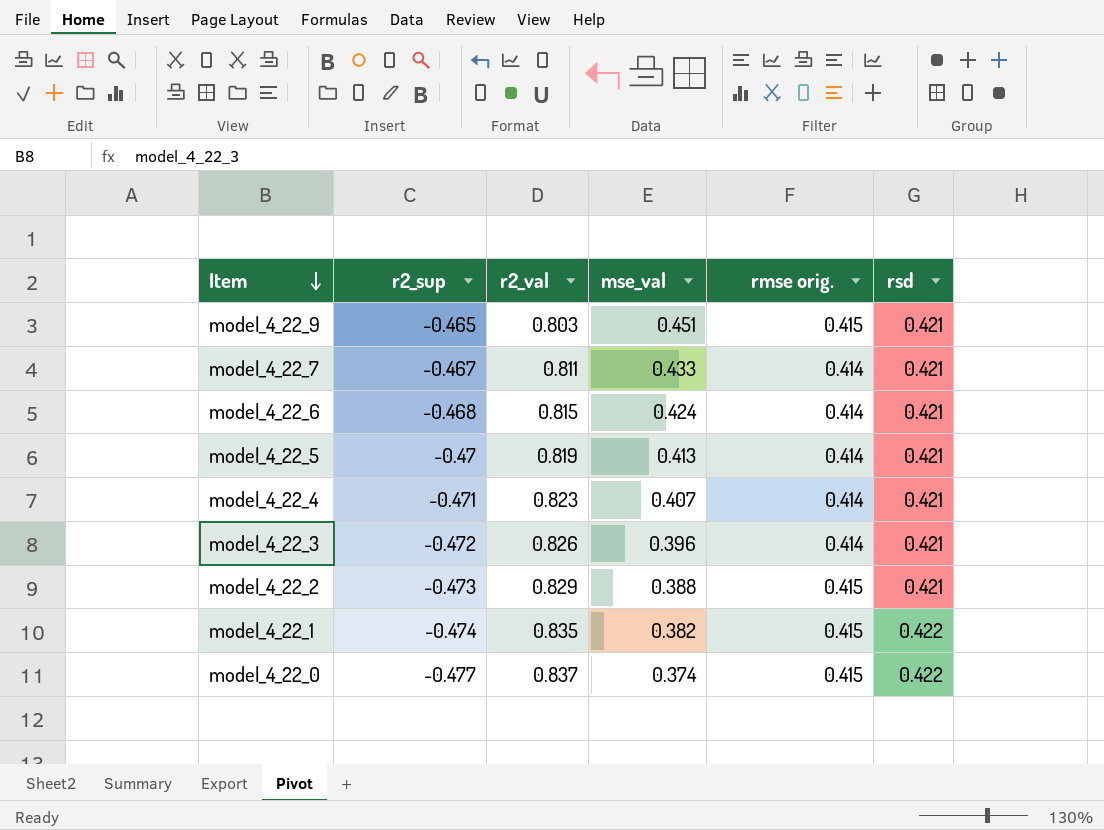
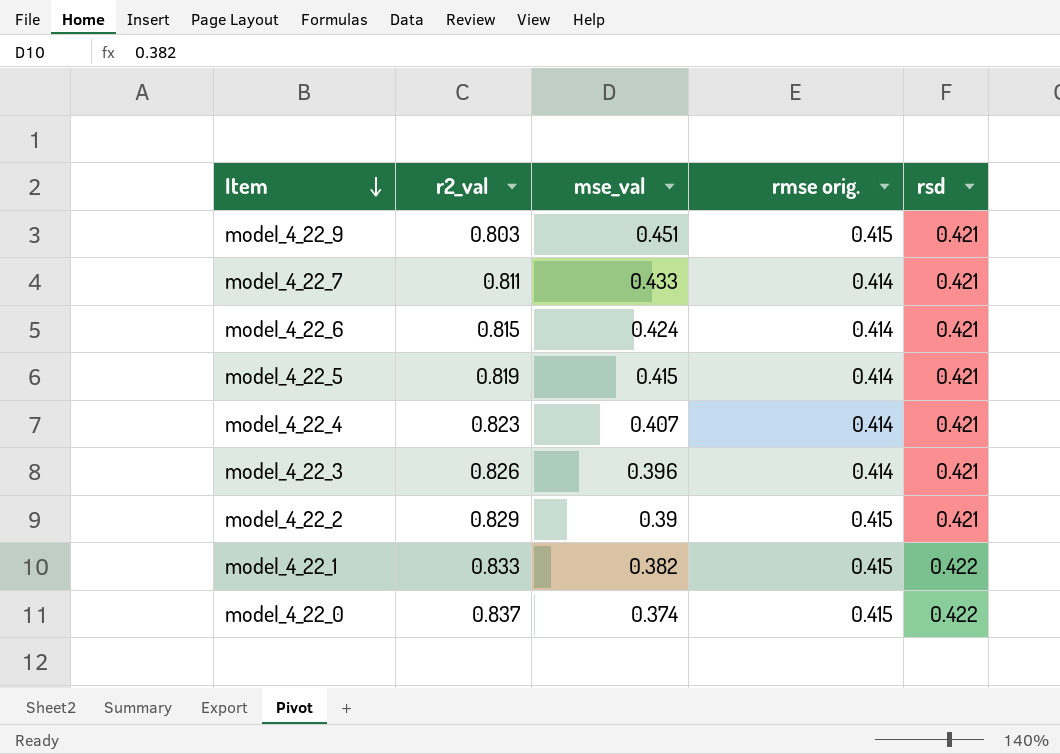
column r2_sup | position: 2 -> none
model_4_22_5 | mse_val: 0.413 -> 0.415
model_4_22_2 | mse_val: 0.388 -> 0.39
model_4_22_1 | r2_val: 0.835 -> 0.833

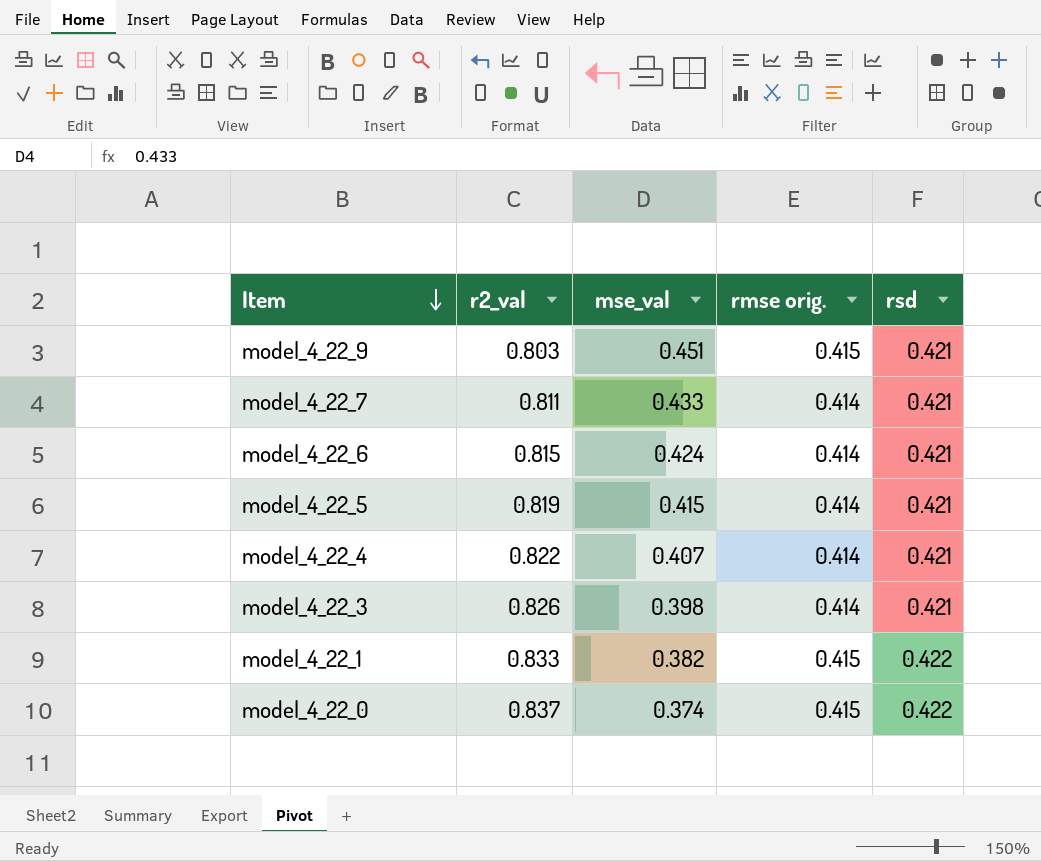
row model_4_22_2: 0.829 | 0.39 | 0.415 | 0.421 -> none
model_4_22_4 | r2_val: 0.823 -> 0.822
model_4_22_3 | mse_val: 0.396 -> 0.398

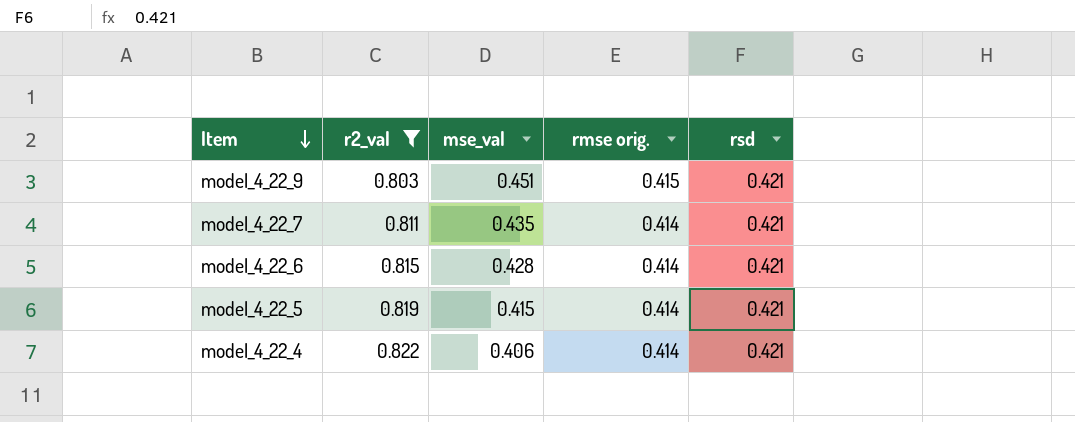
filter: none -> r2_val <= 0.822
model_4_22_7 | mse_val: 0.433 -> 0.435
model_4_22_6 | mse_val: 0.424 -> 0.428
model_4_22_4 | mse_val: 0.407 -> 0.406

